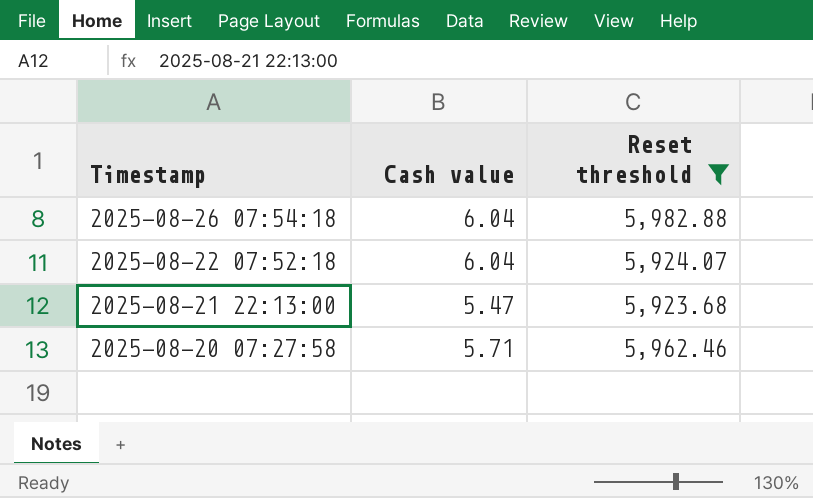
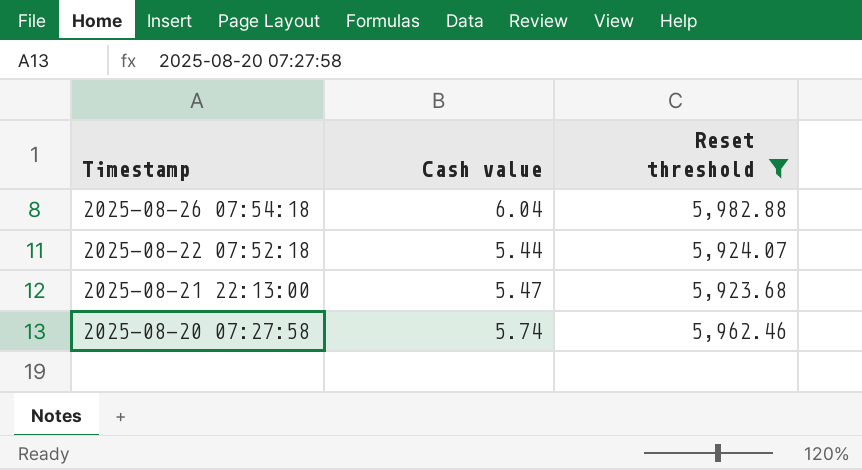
2025-08-22 07:52:18 | Cash value: 6.04 -> 5.44
2025-08-20 07:27:58 | Cash value: 5.71 -> 5.74

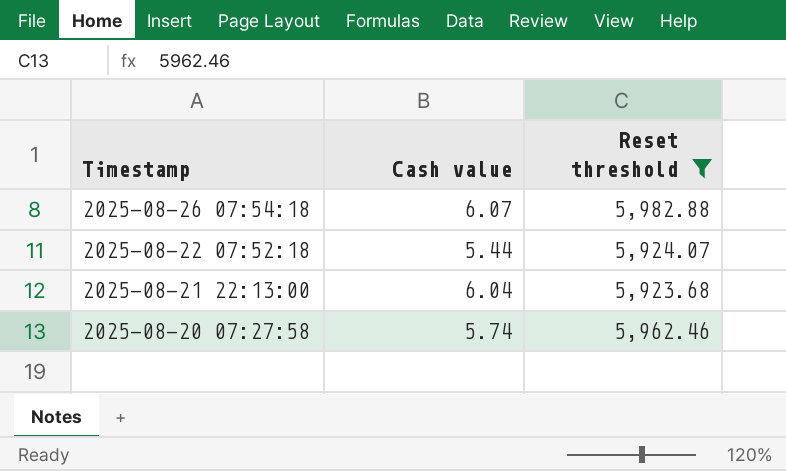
2025-08-26 07:54:18 | Cash value: 6.04 -> 6.07
2025-08-21 22:13:00 | Cash value: 5.47 -> 6.04

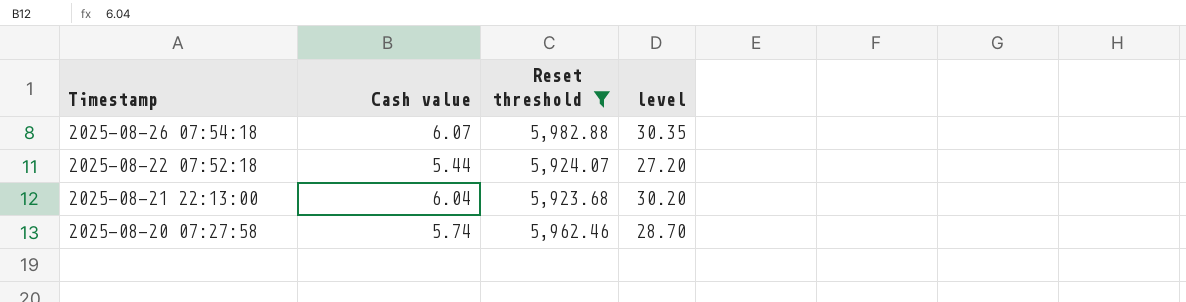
column level | formula: none -> [Cash value] * 5

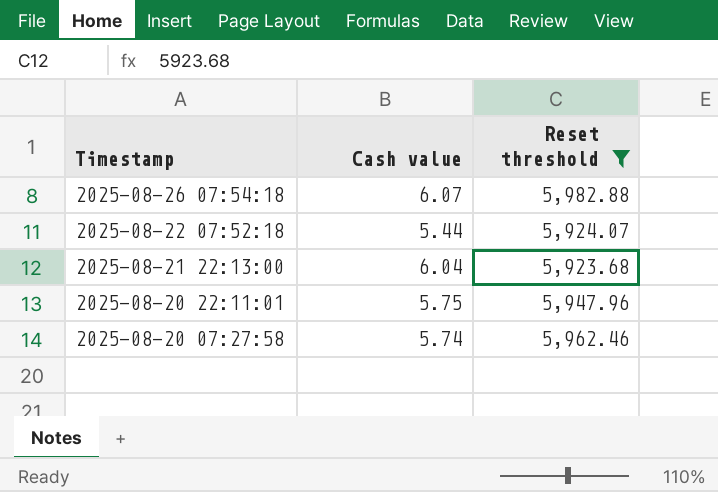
column level | formula: [Cash value] * 5 -> none
row 2025-08-20 22:11:01: none -> 5.75 | 5,947.96

